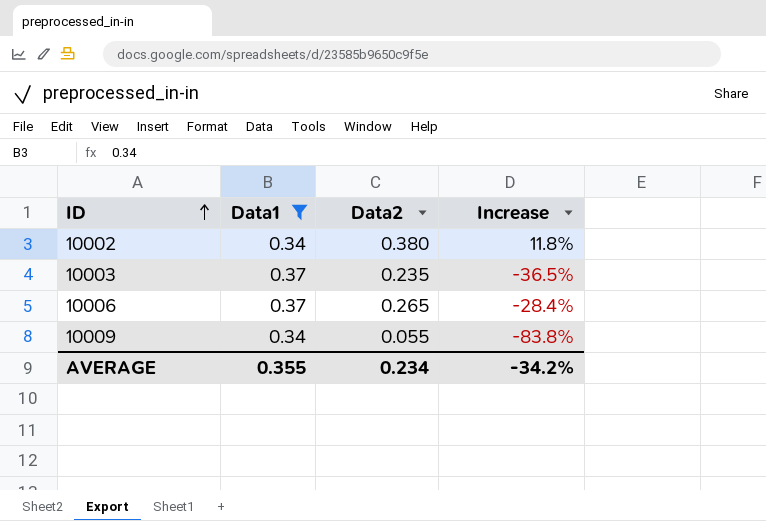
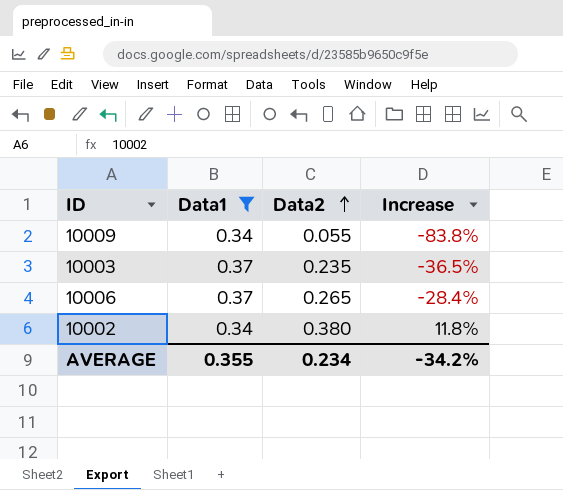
row order: ID ascending -> Data2 ascending

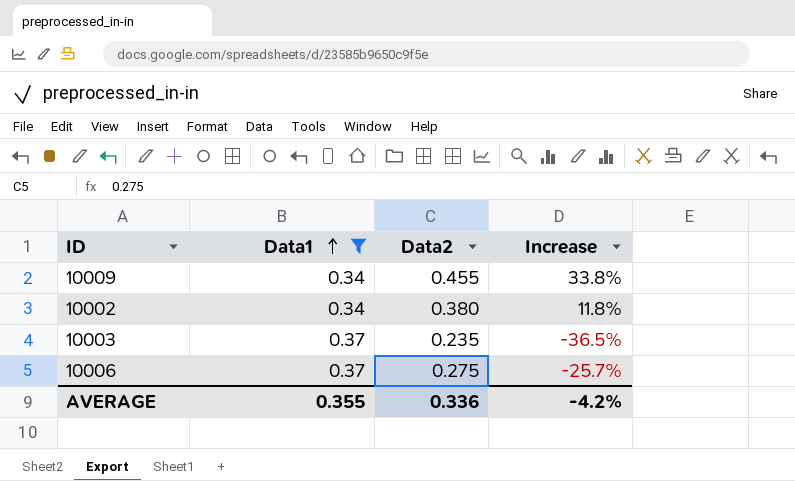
row order: Data2 ascending -> Data1 ascending
10009 | Data2: 0.055 -> 0.455
10009 | Increase: -83.8% -> 33.8%
10006 | Data2: 0.265 -> 0.275
10006 | Increase: -28.4% -> -25.7%
AVERAGE | Data2: 0.234 -> 0.336
AVERAGE | Increase: -34.2% -> -4.2%

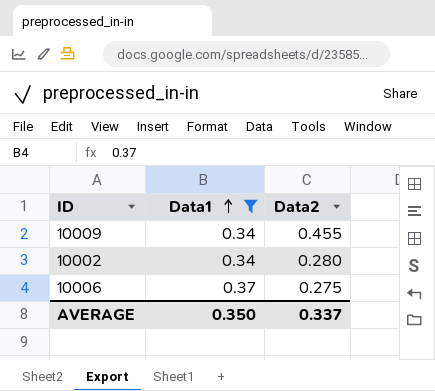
column Increase | formula: ([Data2] - [Data1]) / [Data1] -> none
row 10003: 0.37 | 0.235 | -36.5% -> none
10002 | Data2: 0.380 -> 0.280
AVERAGE | Data1: 0.355 -> 0.350
AVERAGE | Data2: 0.336 -> 0.337

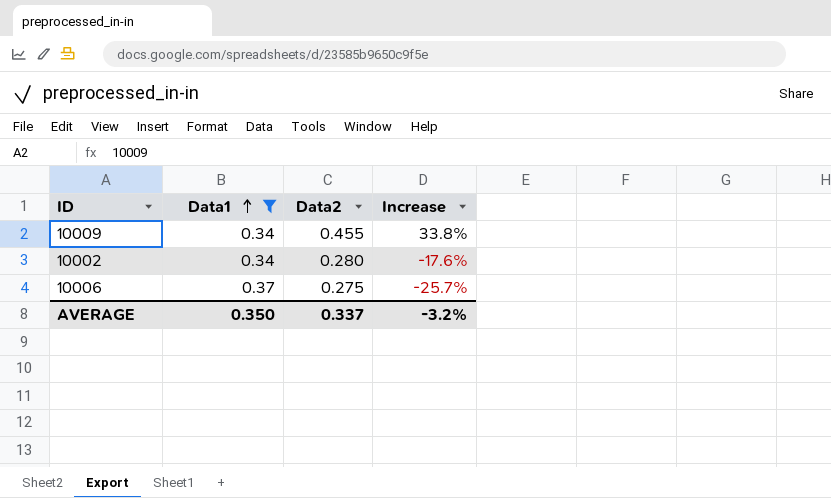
column Increase | formula: none -> ([Data2] - [Data1]) / [Data1]

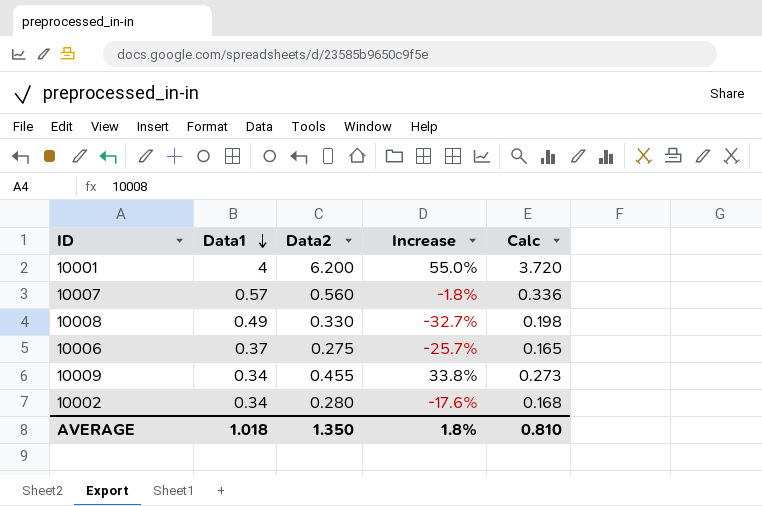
filter: Data1 <= 0.37 -> none
row order: Data1 ascending -> Data1 descending
column Calc | formula: none -> [Data2] * 0.6
AVERAGE | Data1: 0.350 -> 1.018
AVERAGE | Data2: 0.337 -> 1.350
AVERAGE | Increase: -3.2% -> 1.8%

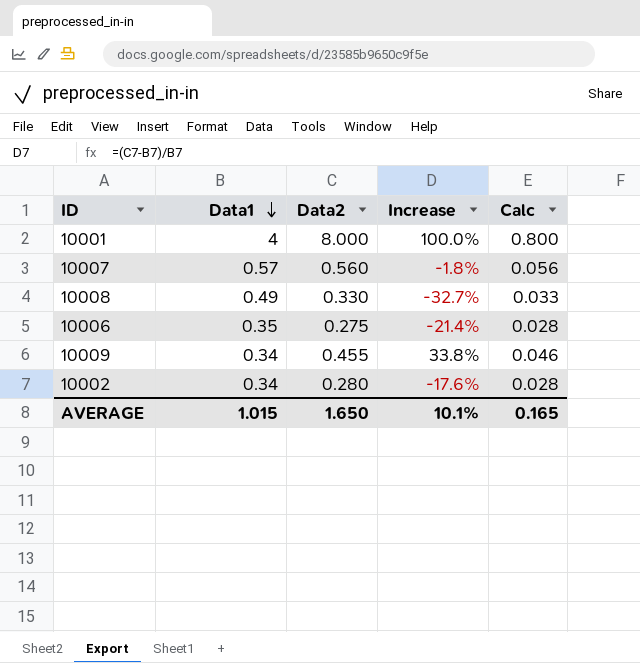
column Calc | formula: [Data2] * 0.6 -> [Data2] * 0.1
10001 | Data2: 6.200 -> 8.000
10001 | Increase: 55.0% -> 100.0%
10006 | Data1: 0.37 -> 0.35
10006 | Increase: -25.7% -> -21.4%
AVERAGE | Data1: 1.018 -> 1.015
AVERAGE | Data2: 1.350 -> 1.650
AVERAGE | Increase: 1.8% -> 10.1%
AVERAGE | Calc: 0.810 -> 0.165

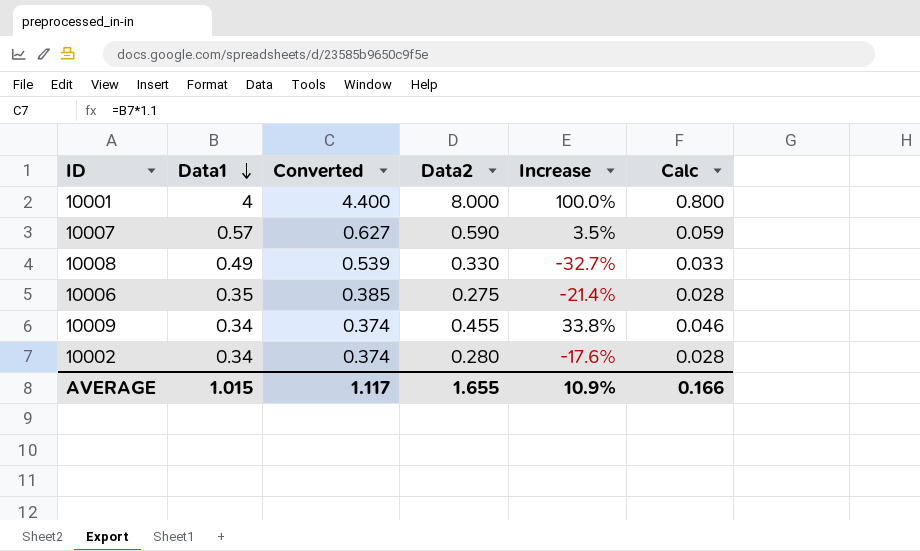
column Converted | formula: none -> [Data1] * 1.1
10007 | Data2: 0.560 -> 0.590
10007 | Increase: -1.8% -> 3.5%
10007 | Calc: 0.056 -> 0.059
AVERAGE | Data2: 1.650 -> 1.655
AVERAGE | Increase: 10.1% -> 10.9%
AVERAGE | Calc: 0.165 -> 0.166

